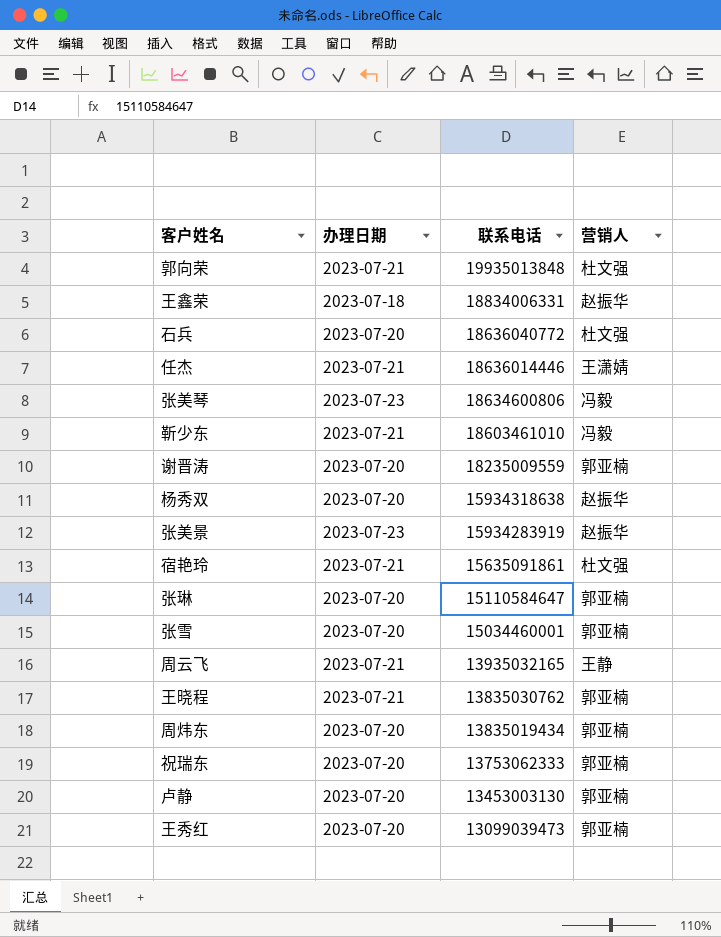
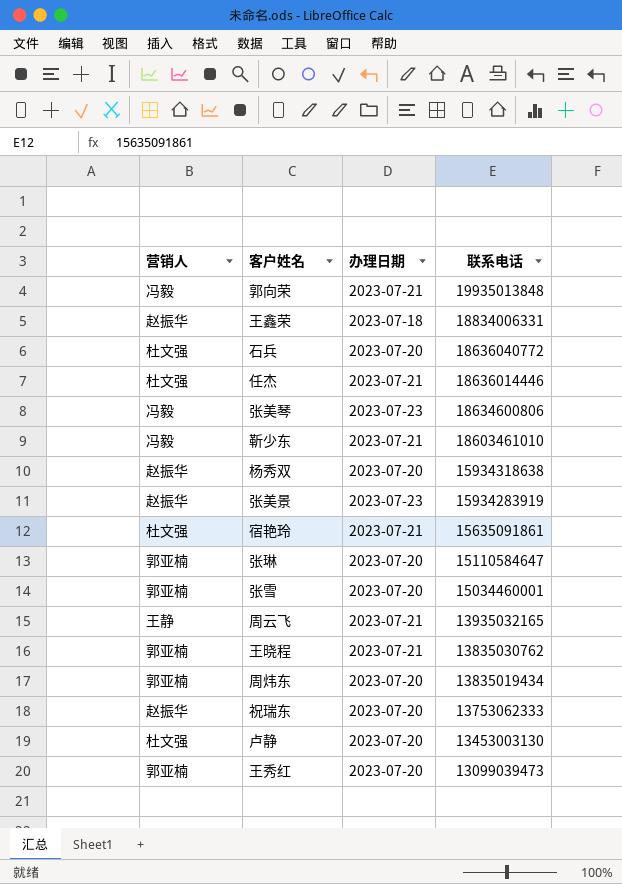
column 营销人 | position: 4 -> 1
row 谢晋涛: 2023-07-20 | 18235009559 | 郭亚楠 -> none
郭向荣 | 营销人: 杜文强 -> 冯毅
任杰 | 营销人: 王潇婧 -> 杜文强
祝瑞东 | 营销人: 郭亚楠 -> 赵振华
卢静 | 营销人: 郭亚楠 -> 杜文强

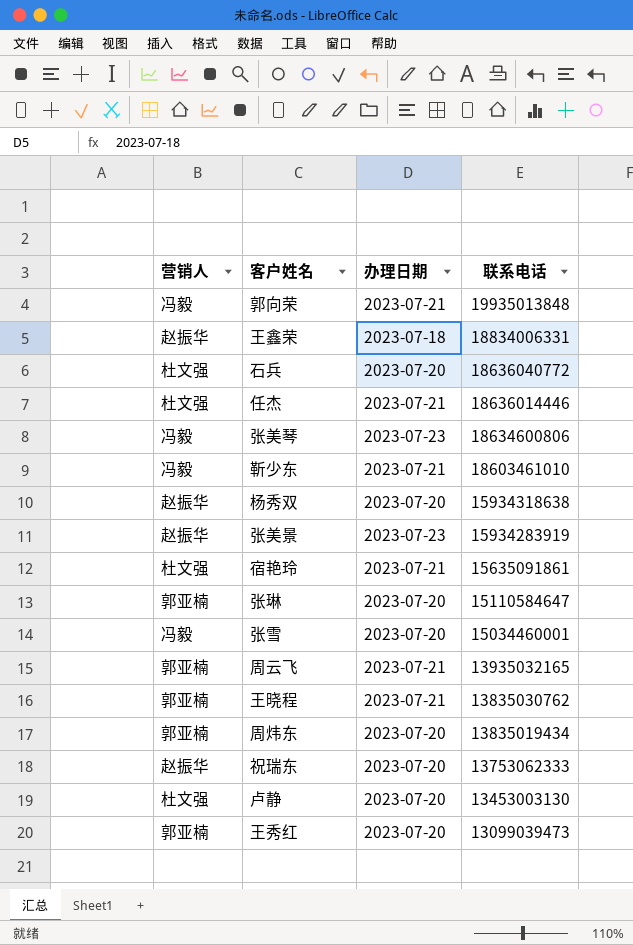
张雪 | 营销人: 郭亚楠 -> 冯毅
周云飞 | 营销人: 王静 -> 郭亚楠

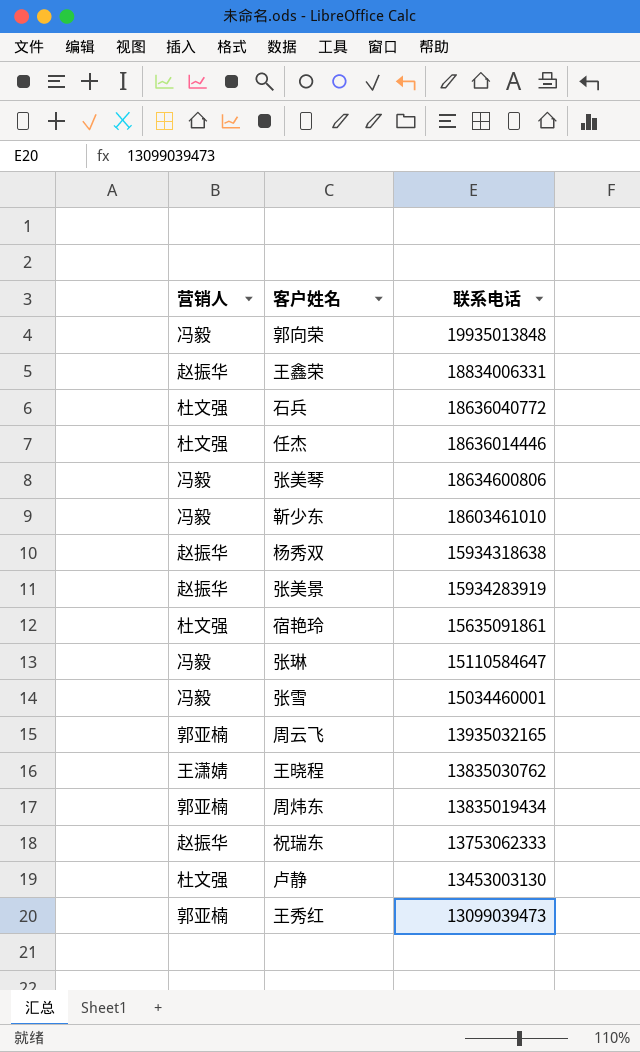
column 办理日期 | position: 3 -> none
张琳 | 营销人: 郭亚楠 -> 冯毅
王晓程 | 营销人: 郭亚楠 -> 王潇婧

